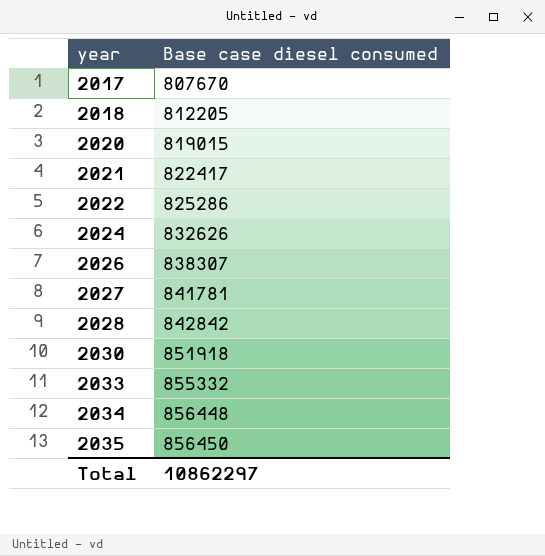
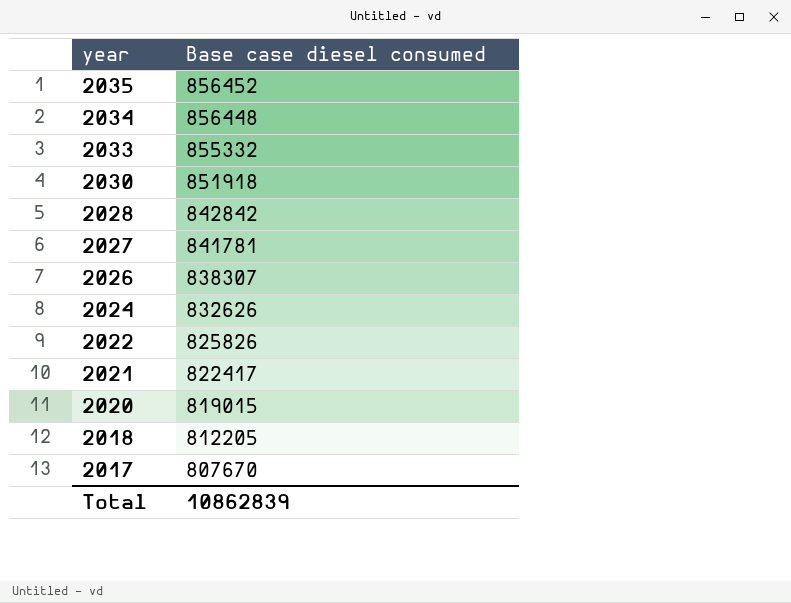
row order: year ascending -> year descending
2035 | Base case diesel consumed: 856450 -> 856452
2022 | Base case diesel consumed: 825286 -> 825826
Total | Base case diesel consumed: 10862297 -> 10862839

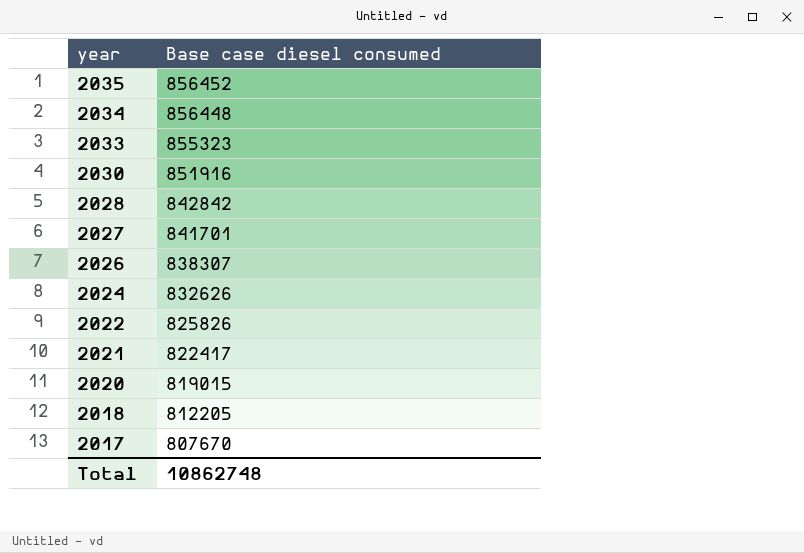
2033 | Base case diesel consumed: 855332 -> 855323
2030 | Base case diesel consumed: 851918 -> 851916
2027 | Base case diesel consumed: 841781 -> 841701
Total | Base case diesel consumed: 10862839 -> 10862748

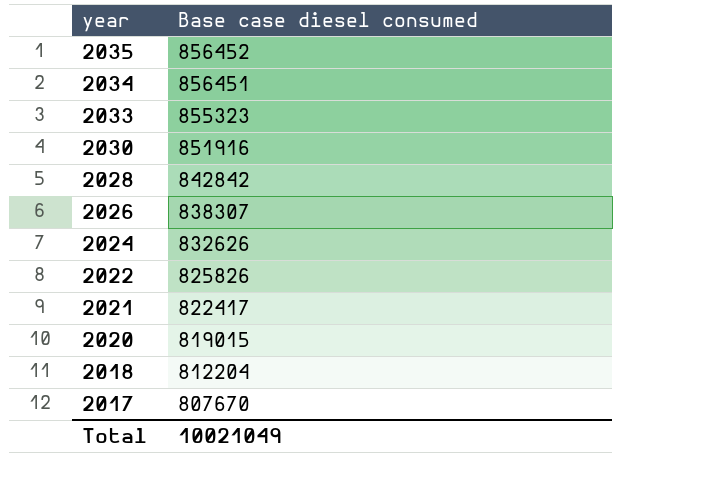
row 2027: 841701 -> none
2034 | Base case diesel consumed: 856448 -> 856451
2018 | Base case diesel consumed: 812205 -> 812204
Total | Base case diesel consumed: 10862748 -> 10021049

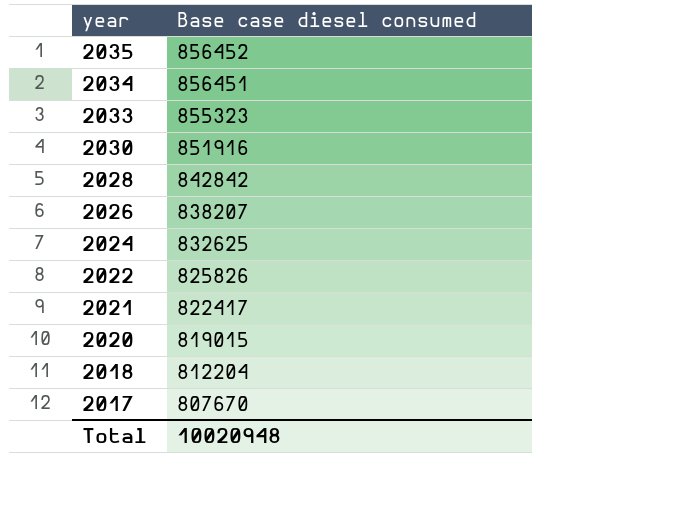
2026 | Base case diesel consumed: 838307 -> 838207
2024 | Base case diesel consumed: 832626 -> 832625
Total | Base case diesel consumed: 10021049 -> 10020948

